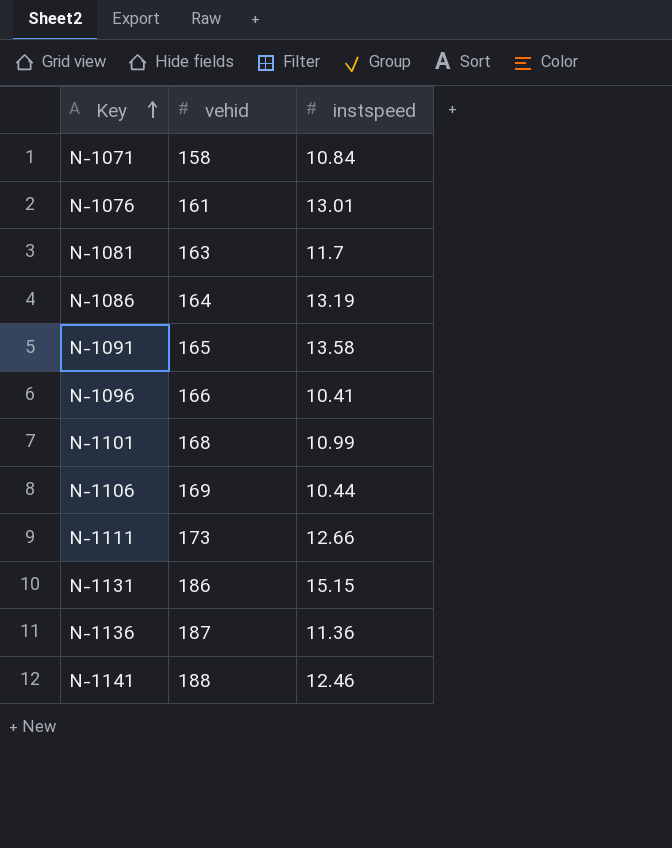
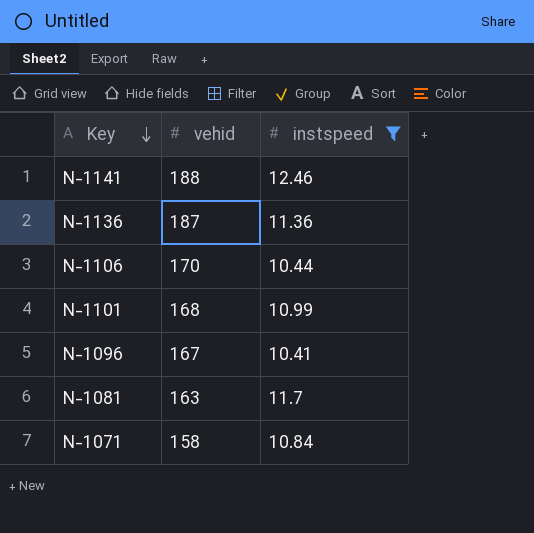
filter: none -> instspeed <= 12.46
row order: Key ascending -> Key descending
N-1106 | vehid: 169 -> 170
N-1096 | vehid: 166 -> 167

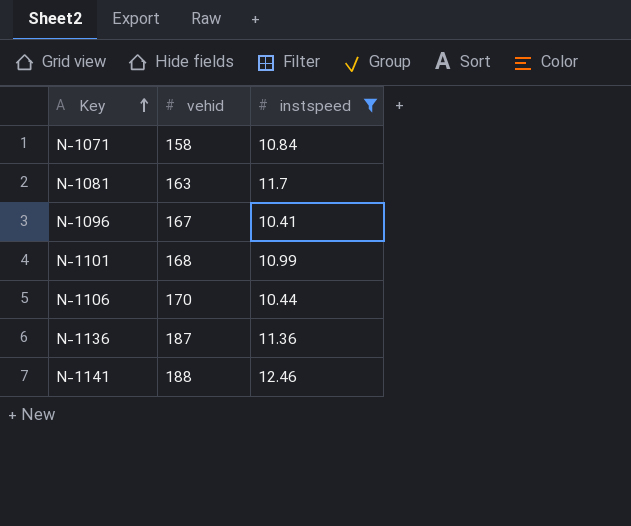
row order: Key descending -> Key ascending

